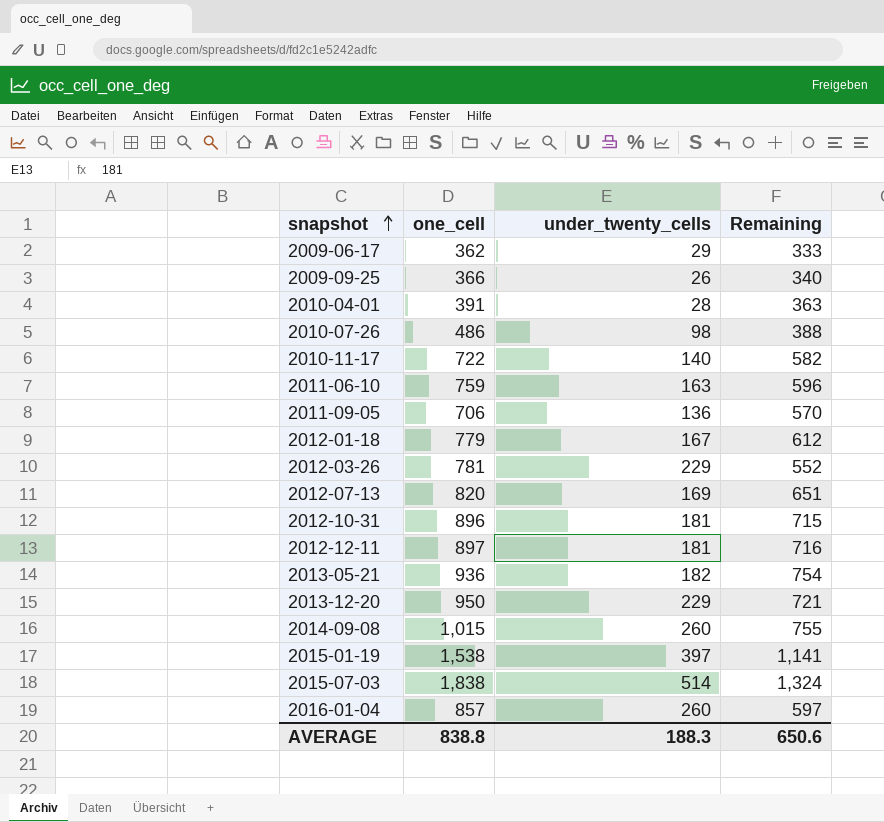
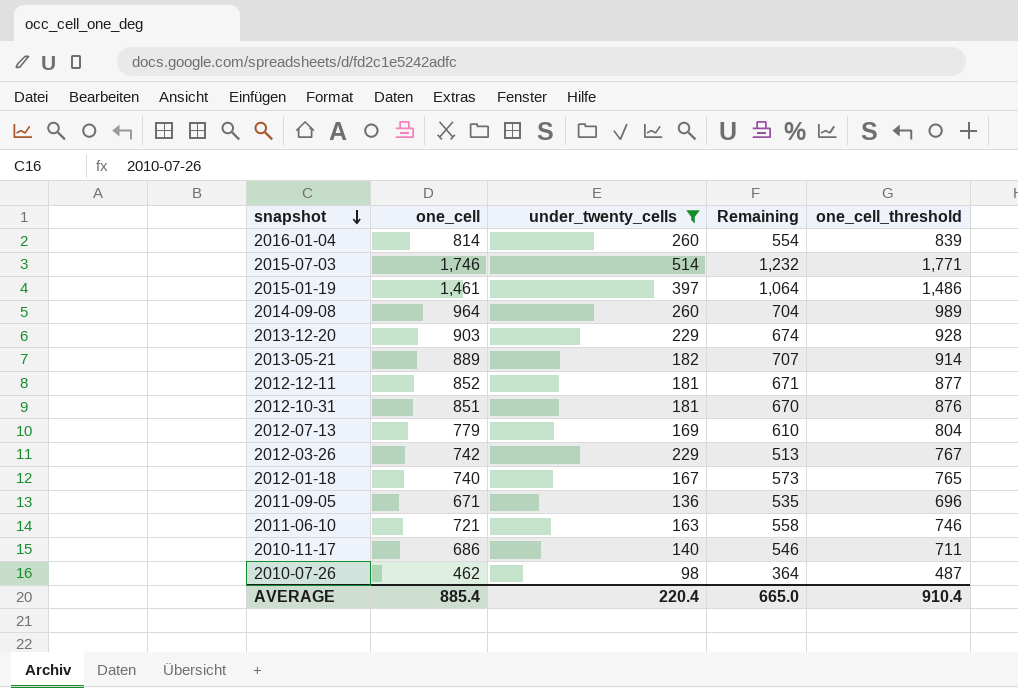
filter: none -> under_twenty_cells >= 98
row order: snapshot ascending -> snapshot descending
column one_cell_threshold | formula: none -> [one_cell] + 25
2016-01-04 | one_cell: 857 -> 814
2016-01-04 | Remaining: 597 -> 554
2015-07-03 | one_cell: 1,838 -> 1,746
2015-07-03 | Remaining: 1,324 -> 1,232
2015-01-19 | one_cell: 1,538 -> 1,461
2015-01-19 | Remaining: 1,141 -> 1,064
2014-09-08 | one_cell: 1,015 -> 964
2014-09-08 | Remaining: 755 -> 704
2013-12-20 | one_cell: 950 -> 903
2013-12-20 | Remaining: 721 -> 674
2013-05-21 | one_cell: 936 -> 889
2013-05-21 | Remaining: 754 -> 707
2012-12-11 | one_cell: 897 -> 852
2012-12-11 | Remaining: 716 -> 671
2012-10-31 | one_cell: 896 -> 851
2012-10-31 | Remaining: 715 -> 670
2012-07-13 | one_cell: 820 -> 779
2012-07-13 | Remaining: 651 -> 610
2012-03-26 | one_cell: 781 -> 742
2012-03-26 | Remaining: 552 -> 513
2012-01-18 | one_cell: 779 -> 740
2012-01-18 | Remaining: 612 -> 573
2011-09-05 | one_cell: 706 -> 671
2011-09-05 | Remaining: 570 -> 535
2011-06-10 | one_cell: 759 -> 721
2011-06-10 | Remaining: 596 -> 558
2010-11-17 | one_cell: 722 -> 686
2010-11-17 | Remaining: 582 -> 546
2010-07-26 | one_cell: 486 -> 462
2010-07-26 | Remaining: 388 -> 364
AVERAGE | one_cell: 838.8 -> 885.4
AVERAGE | under_twenty_cells: 188.3 -> 220.4
AVERAGE | Remaining: 650.6 -> 665.0

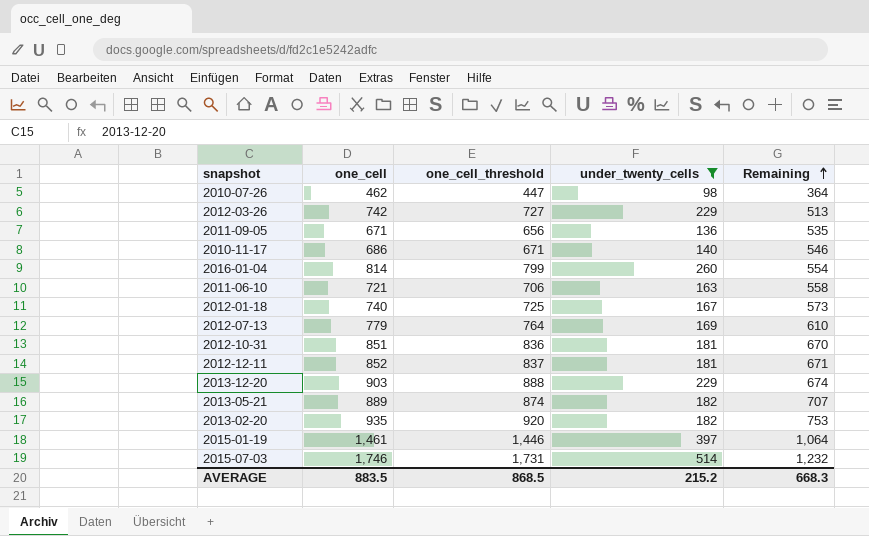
row order: snapshot descending -> Remaining ascending
column one_cell_threshold | formula: [one_cell] + 25 -> [one_cell] - 15
column one_cell_threshold | position: 5 -> 3
row 2014-09-08: 964 | 260 | 704 | 989 -> none
row 2013-02-20: none -> 935 | 920 | 182 | 753
AVERAGE | one_cell: 885.4 -> 883.5
AVERAGE | one_cell_threshold: 910.4 -> 868.5
AVERAGE | under_twenty_cells: 220.4 -> 215.2
AVERAGE | Remaining: 665.0 -> 668.3

